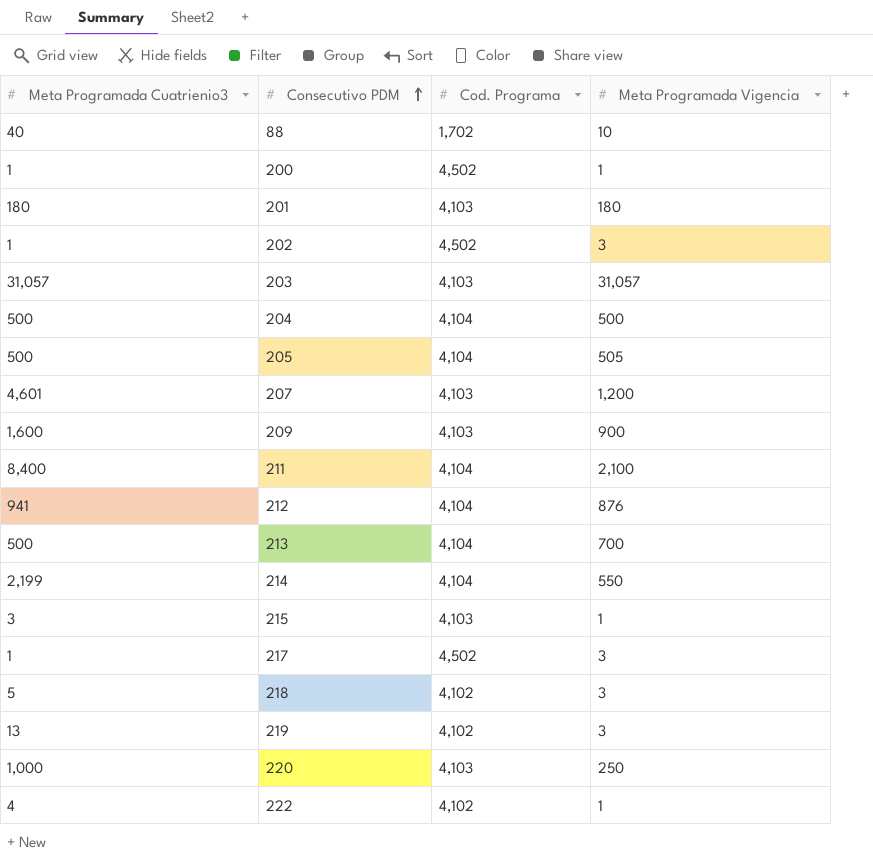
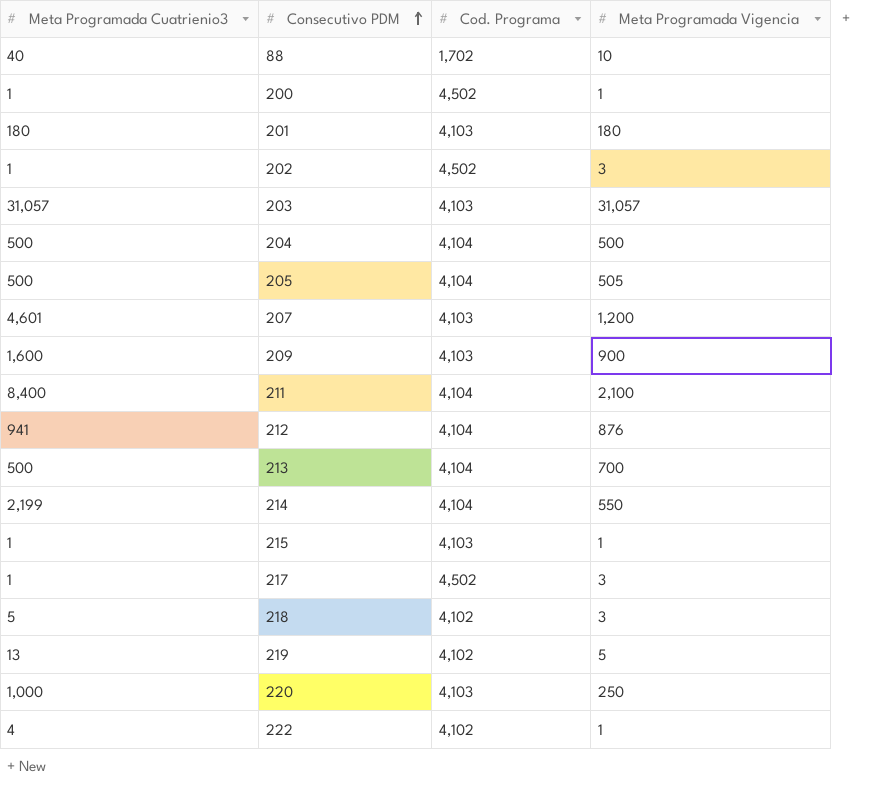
215 | Meta Programada Cuatrienio3: 3 -> 1
219 | Meta Programada Vigencia: 3 -> 5

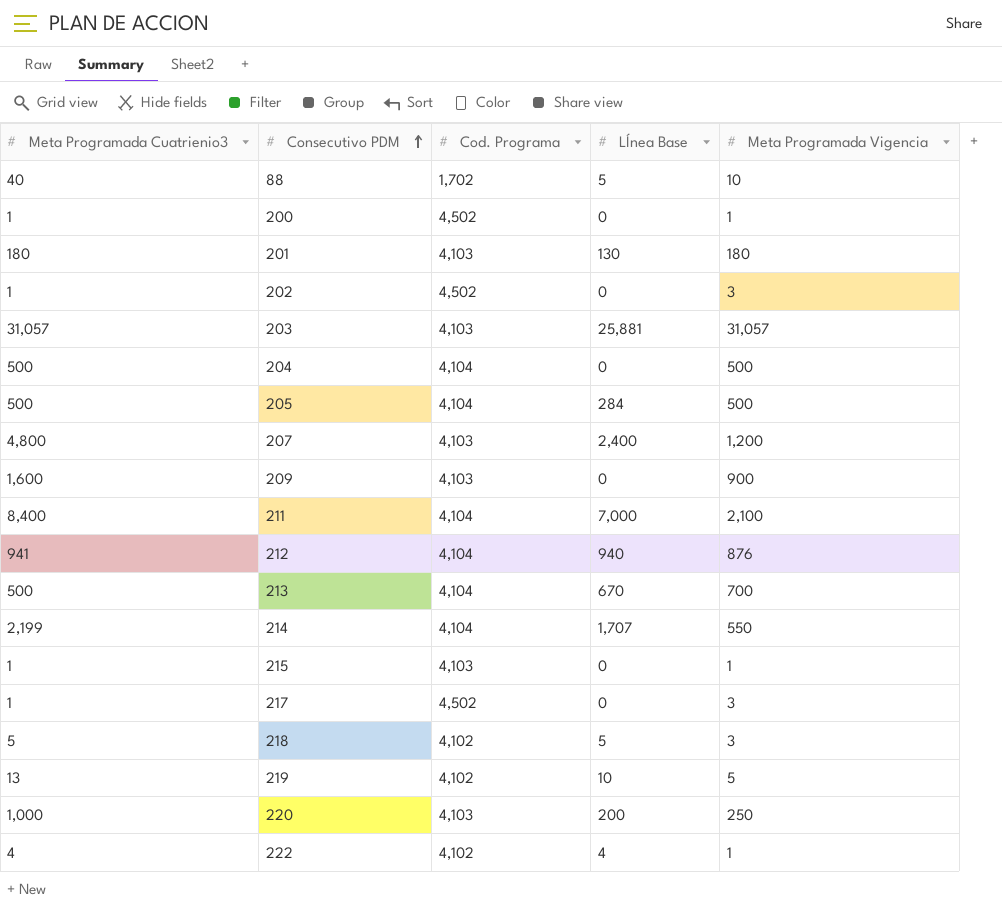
column LÍnea Base | position: none -> 4
205 | Meta Programada Vigencia: 505 -> 500
207 | Meta Programada Cuatrienio3: 4,601 -> 4,800

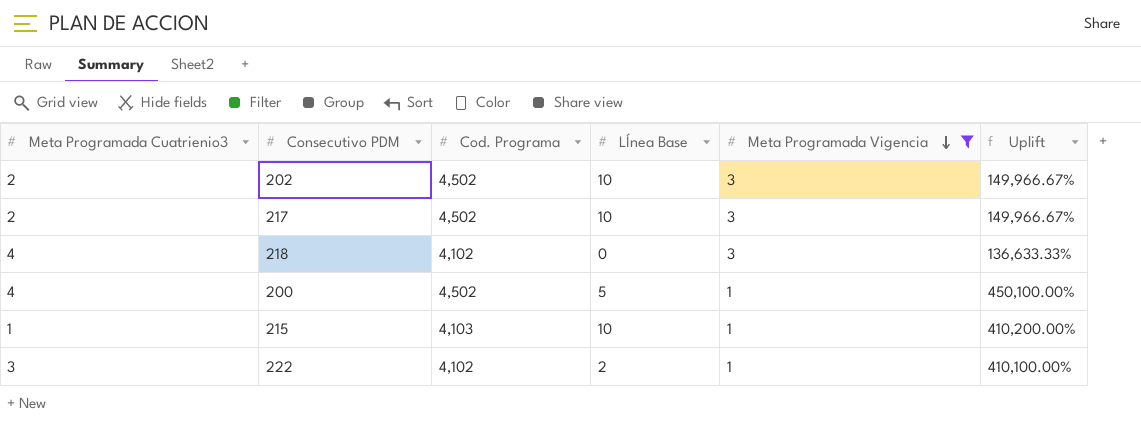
filter: none -> Meta Programada Vigencia <= 3
row order: Consecutivo PDM ascending -> Meta Programada Vigencia descending
column Uplift | formula: none -> ([Cod. Programa] - [Meta Programada Vigencia]) / [Meta Programada Vigencia]
202 | Meta Programada Cuatrienio3: 1 -> 2
202 | LÍnea Base: 0 -> 10
217 | Meta Programada Cuatrienio3: 1 -> 2
217 | LÍnea Base: 0 -> 10
218 | Meta Programada Cuatrienio3: 5 -> 4
218 | LÍnea Base: 5 -> 0
200 | Meta Programada Cuatrienio3: 1 -> 4
200 | LÍnea Base: 0 -> 5
215 | LÍnea Base: 0 -> 10
222 | Meta Programada Cuatrienio3: 4 -> 3
222 | LÍnea Base: 4 -> 2

